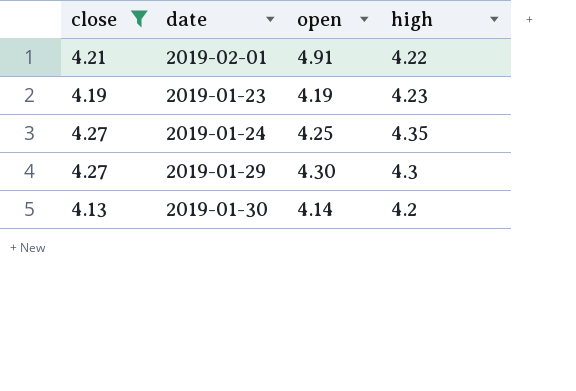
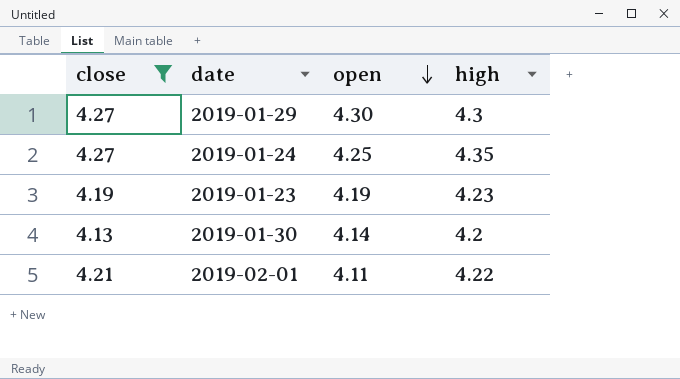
row order: none -> open descending
2019-02-01 | open: 4.91 -> 4.11

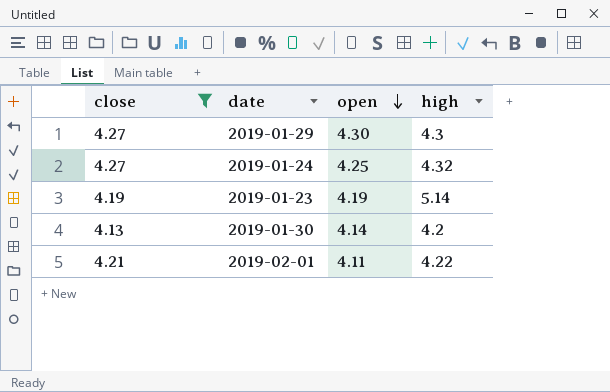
2019-01-24 | high: 4.35 -> 4.32
2019-01-23 | high: 4.23 -> 5.14

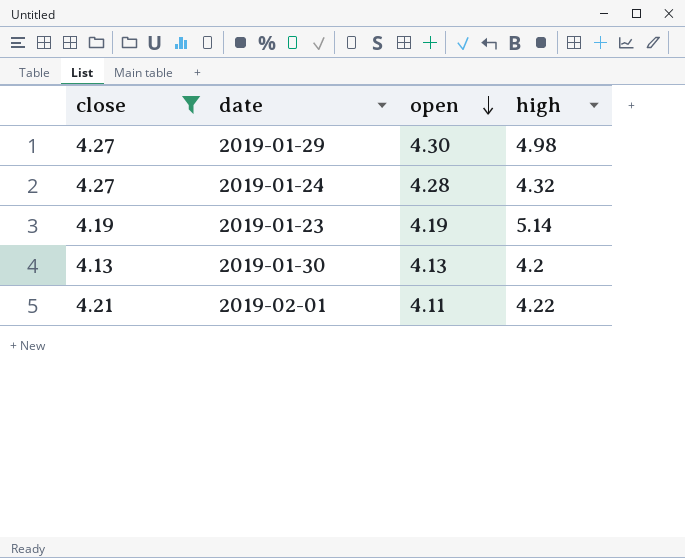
2019-01-29 | high: 4.3 -> 4.98
2019-01-24 | open: 4.25 -> 4.28
2019-01-30 | open: 4.14 -> 4.13

